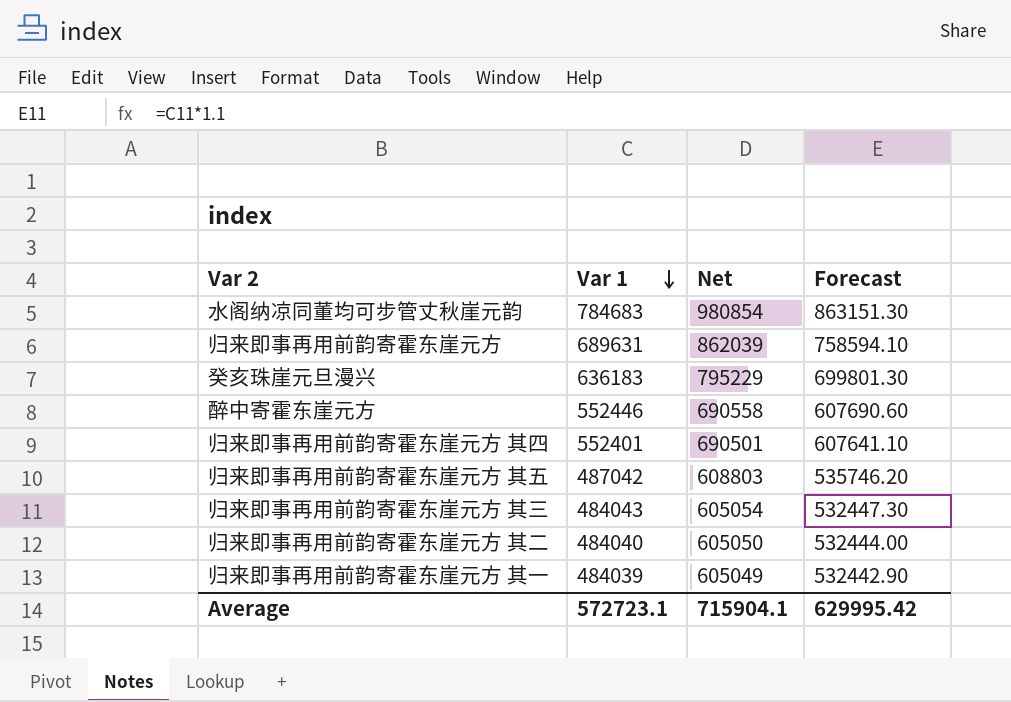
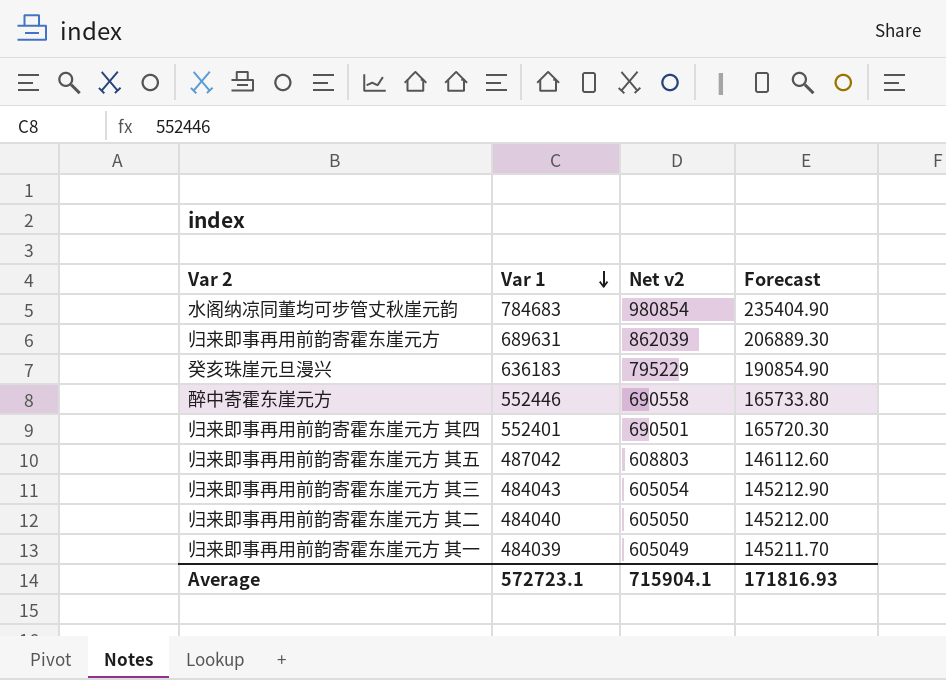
column name: Net -> Net v2
column Forecast | formula: [Var 1] * 1.1 -> [Var 1] * 0.3
Average | Forecast: 629995.42 -> 171816.93

